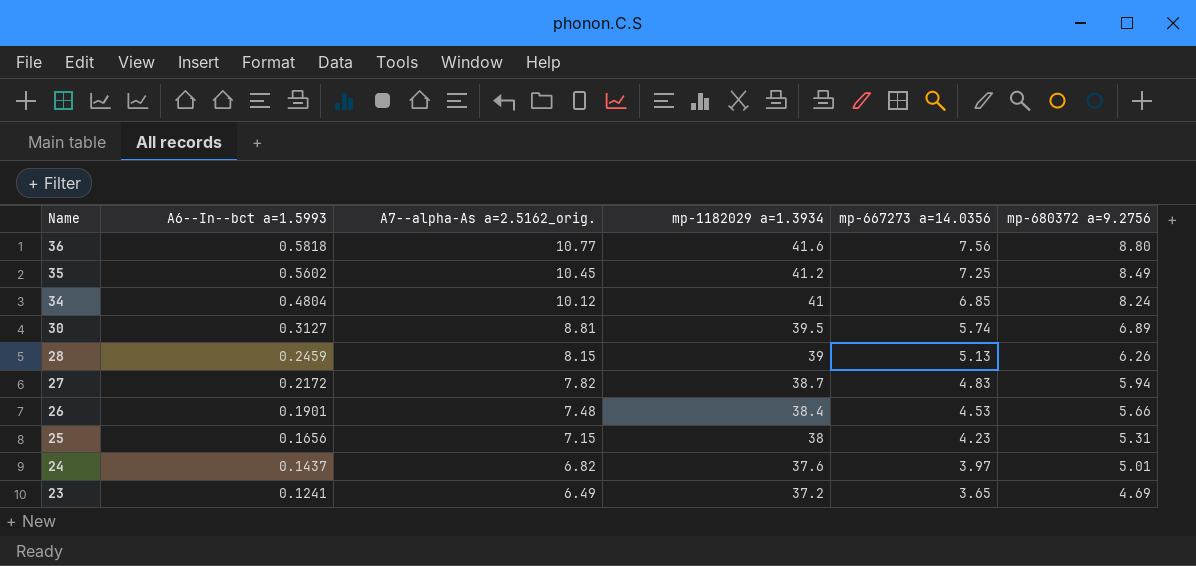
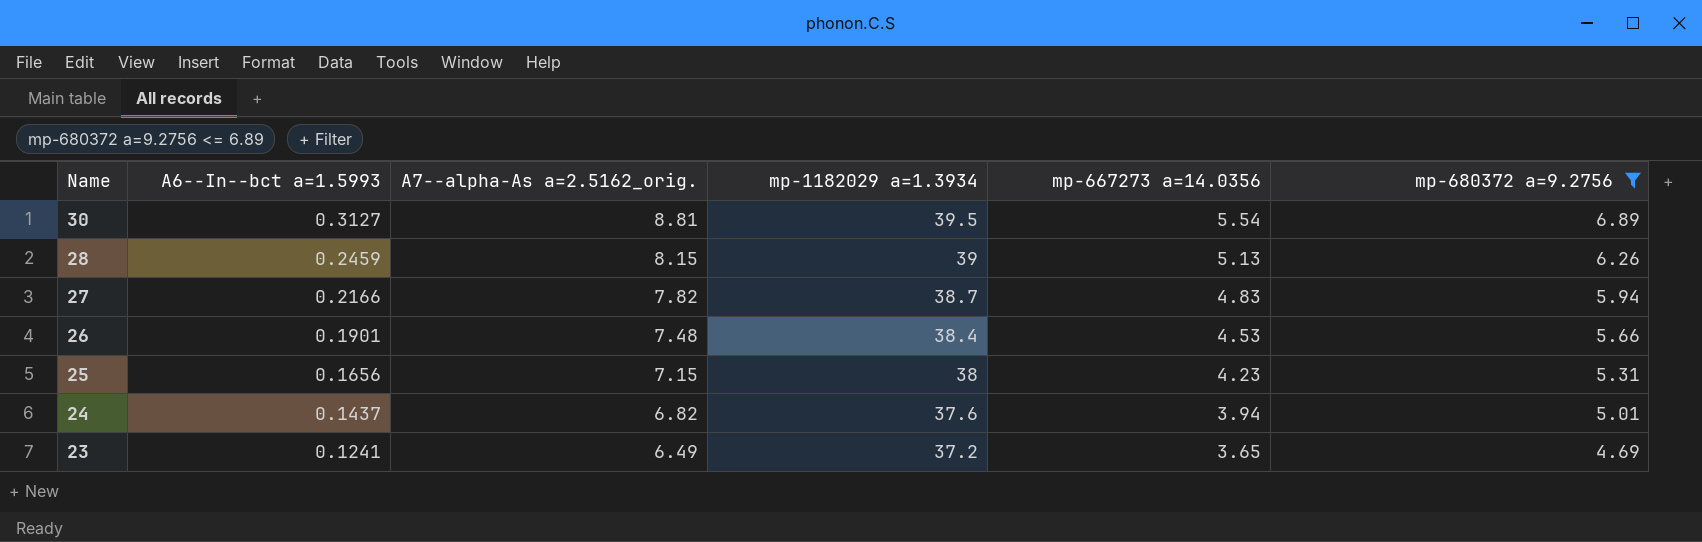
filter: none -> mp-680372 a=9.2756 <= 6.89
30 | mp-667273 a=14.0356: 5.74 -> 5.54
27 | A6--In--bct a=1.5993: 0.2172 -> 0.2166
24 | mp-667273 a=14.0356: 3.97 -> 3.94

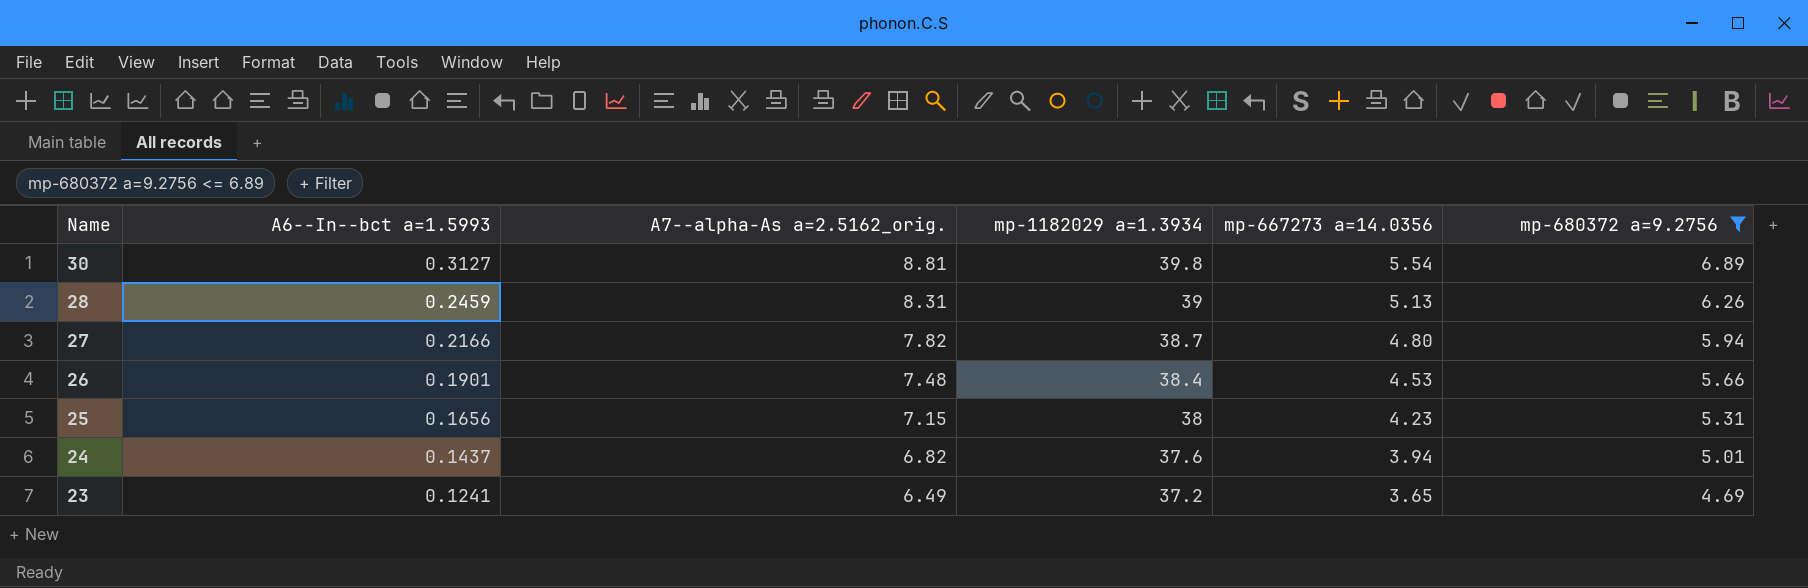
30 | mp-1182029 a=1.3934: 39.5 -> 39.8
28 | A7--alpha-As a=2.5162_orig.: 8.15 -> 8.31
27 | mp-667273 a=14.0356: 4.83 -> 4.80

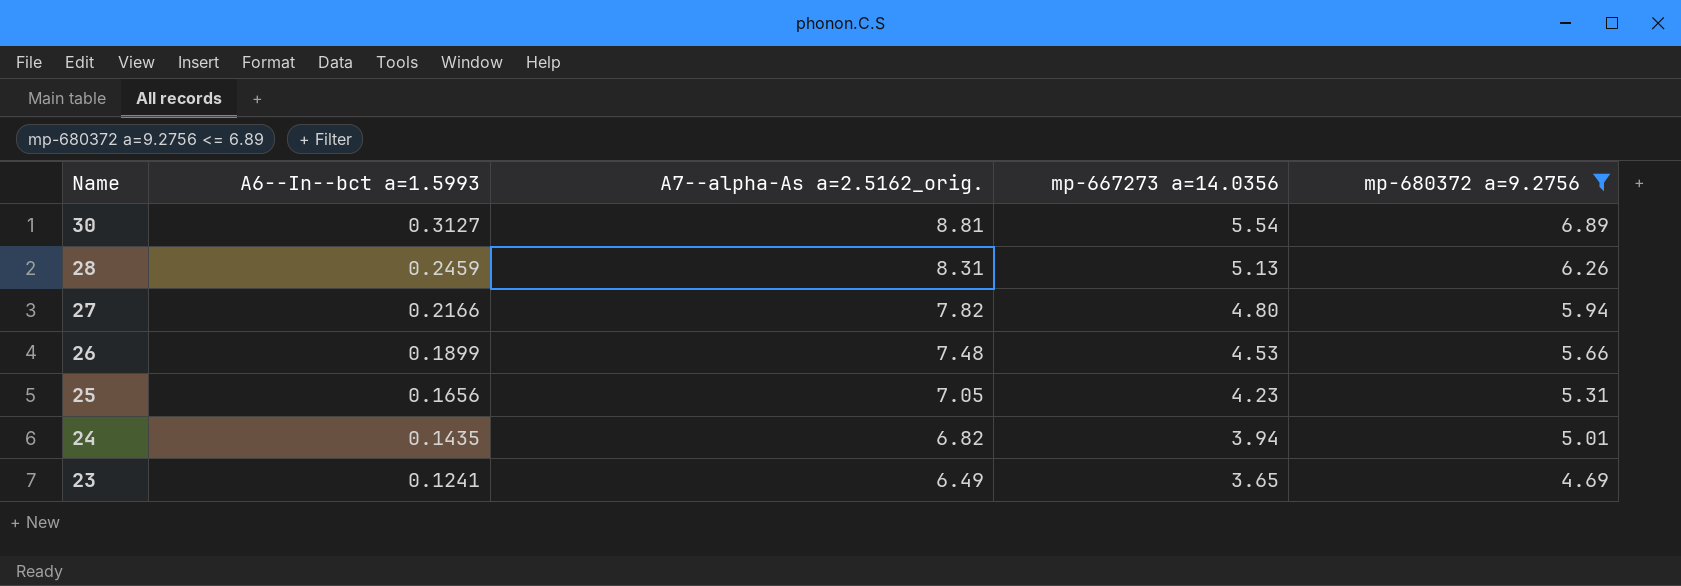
column mp-1182029 a=1.3934 | position: 4 -> none
26 | A6--In--bct a=1.5993: 0.1901 -> 0.1899
25 | A7--alpha-As a=2.5162_orig.: 7.15 -> 7.05
24 | A6--In--bct a=1.5993: 0.1437 -> 0.1435

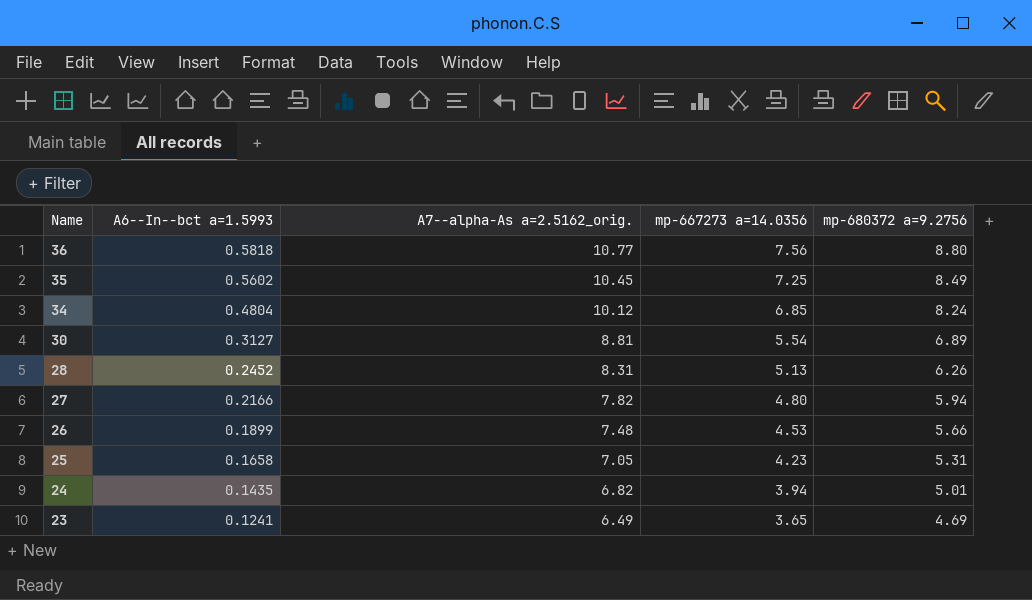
filter: mp-680372 a=9.2756 <= 6.89 -> none
28 | A6--In--bct a=1.5993: 0.2459 -> 0.2452
25 | A6--In--bct a=1.5993: 0.1656 -> 0.1658

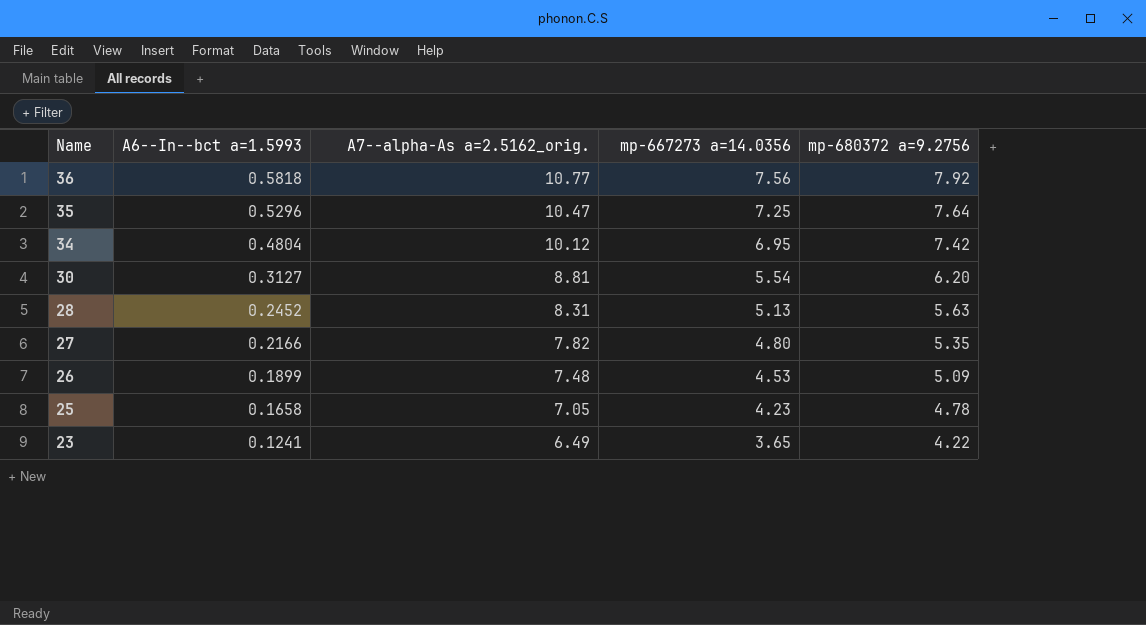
row 24: 0.1435 | 6.82 | 3.94 | 5.01 -> none
36 | mp-680372 a=9.2756: 8.80 -> 7.92
35 | A6--In--bct a=1.5993: 0.5602 -> 0.5296
35 | A7--alpha-As a=2.5162_orig.: 10.45 -> 10.47
35 | mp-680372 a=9.2756: 8.49 -> 7.64
34 | mp-667273 a=14.0356: 6.85 -> 6.95
34 | mp-680372 a=9.2756: 8.24 -> 7.42
30 | mp-680372 a=9.2756: 6.89 -> 6.20
28 | mp-680372 a=9.2756: 6.26 -> 5.63
27 | mp-680372 a=9.2756: 5.94 -> 5.35
26 | mp-680372 a=9.2756: 5.66 -> 5.09
25 | mp-680372 a=9.2756: 5.31 -> 4.78
23 | mp-680372 a=9.2756: 4.69 -> 4.22

